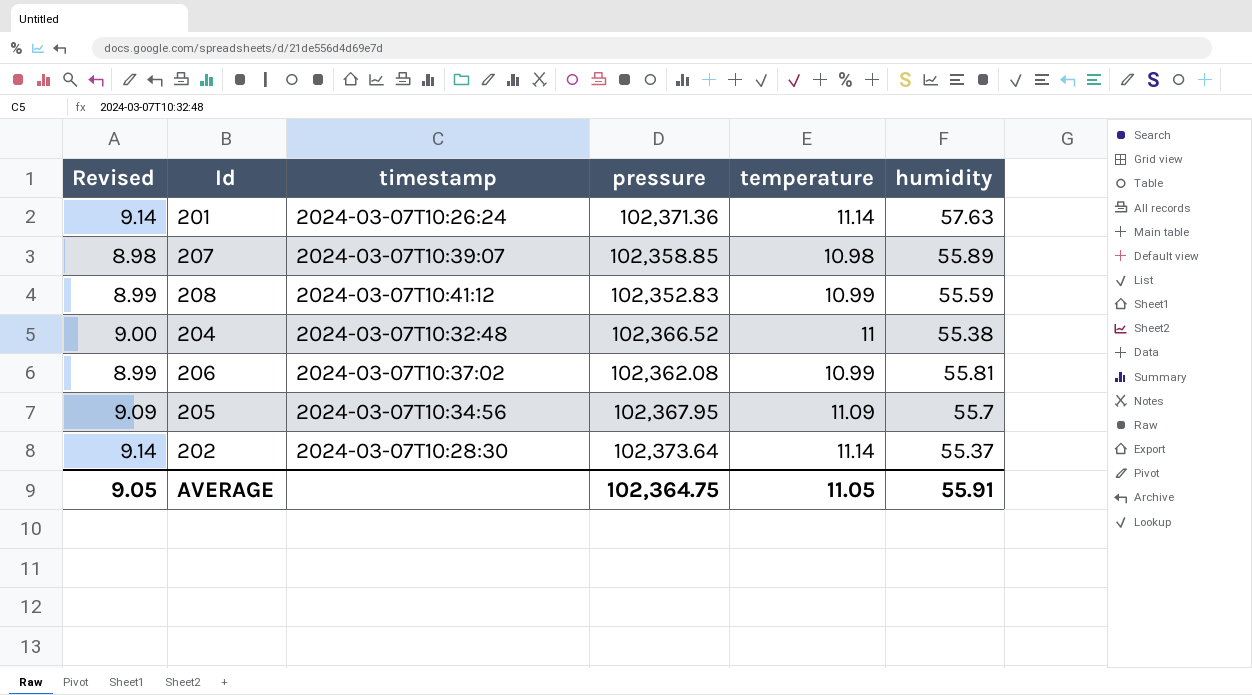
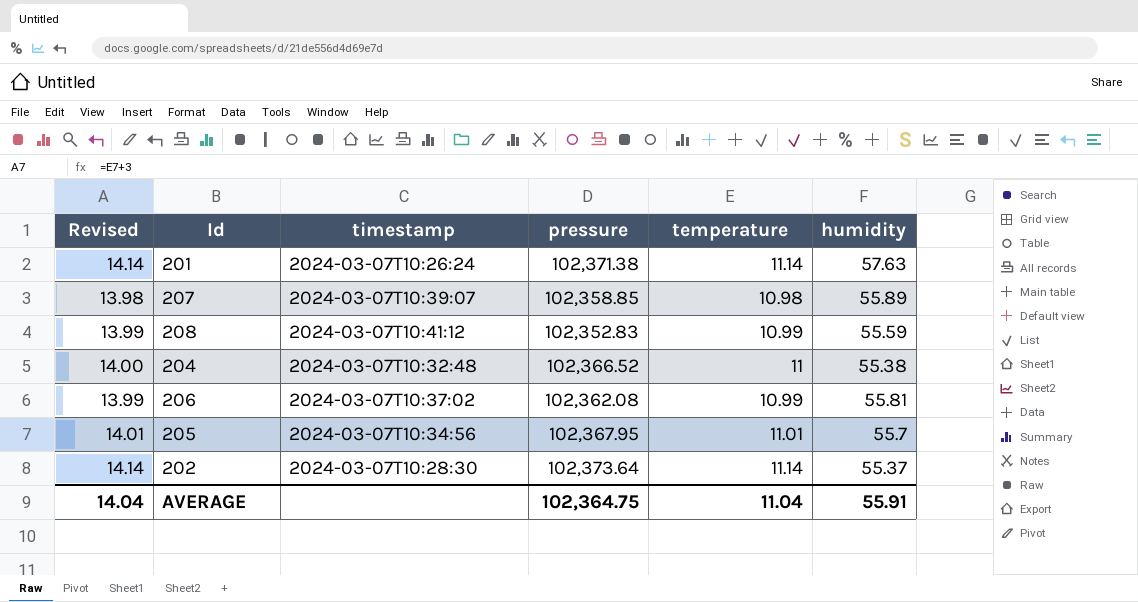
column Revised | formula: [temperature] - 2 -> [temperature] + 3
201 | pressure: 102,371.36 -> 102,371.38
205 | temperature: 11.09 -> 11.01
AVERAGE | Revised: 9.05 -> 14.04
AVERAGE | temperature: 11.05 -> 11.04

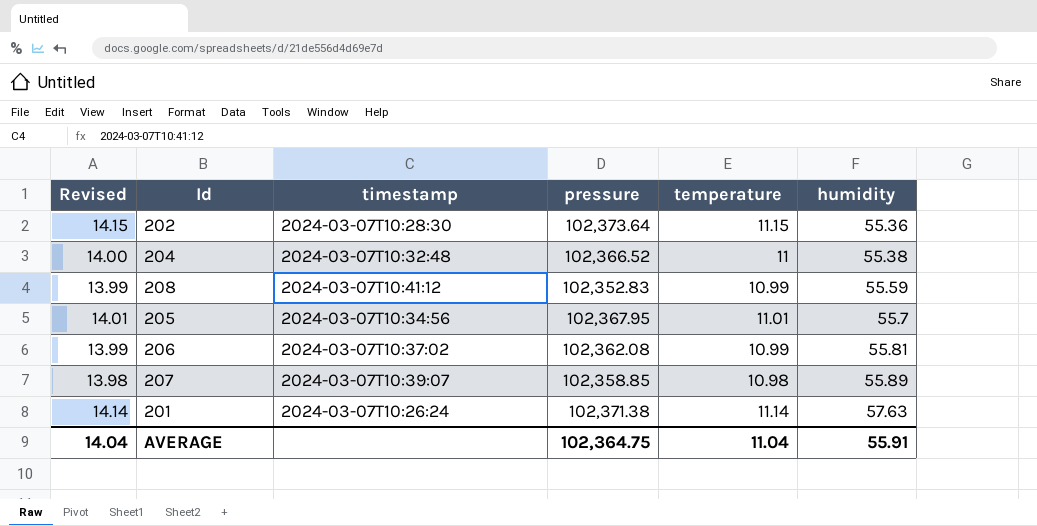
row order: none -> humidity ascending
202 | Revised: 14.14 -> 14.15
202 | temperature: 11.14 -> 11.15
202 | humidity: 55.37 -> 55.36

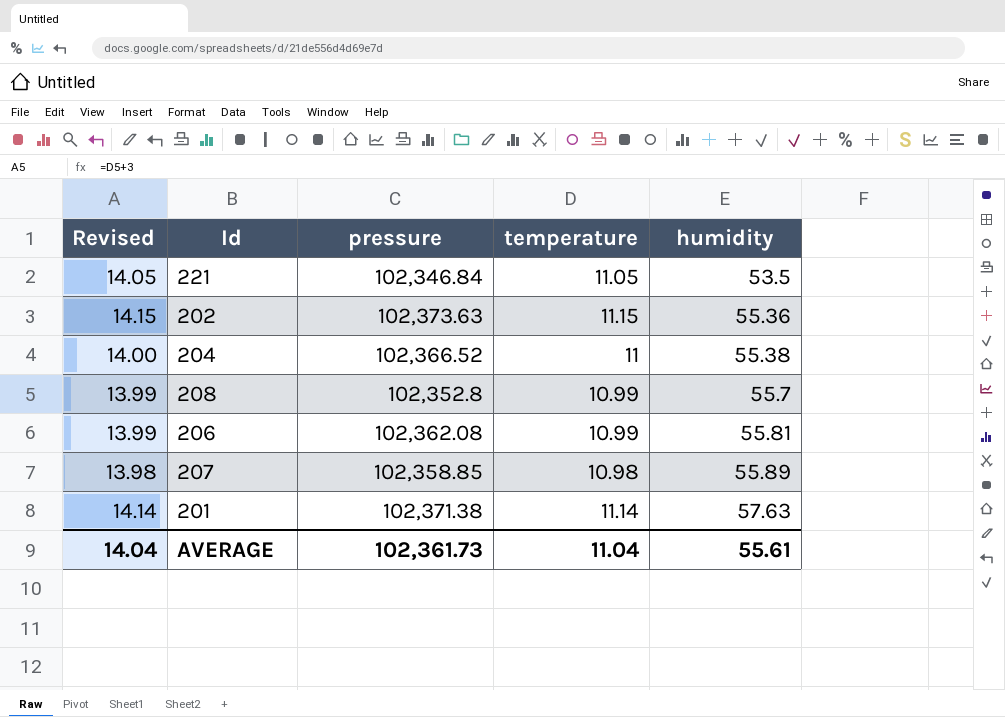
column timestamp | position: 3 -> none
row 205: 14.01 | 2024-03-07T10:34:56 | 102,367.95 | 11.01 | 55.7 -> none
row 221: none -> 14.05 | 102,346.84 | 11.05 | 53.5
202 | pressure: 102,373.64 -> 102,373.63
208 | pressure: 102,352.83 -> 102,352.8
208 | humidity: 55.59 -> 55.7
AVERAGE | pressure: 102,364.75 -> 102,361.73
AVERAGE | humidity: 55.91 -> 55.61

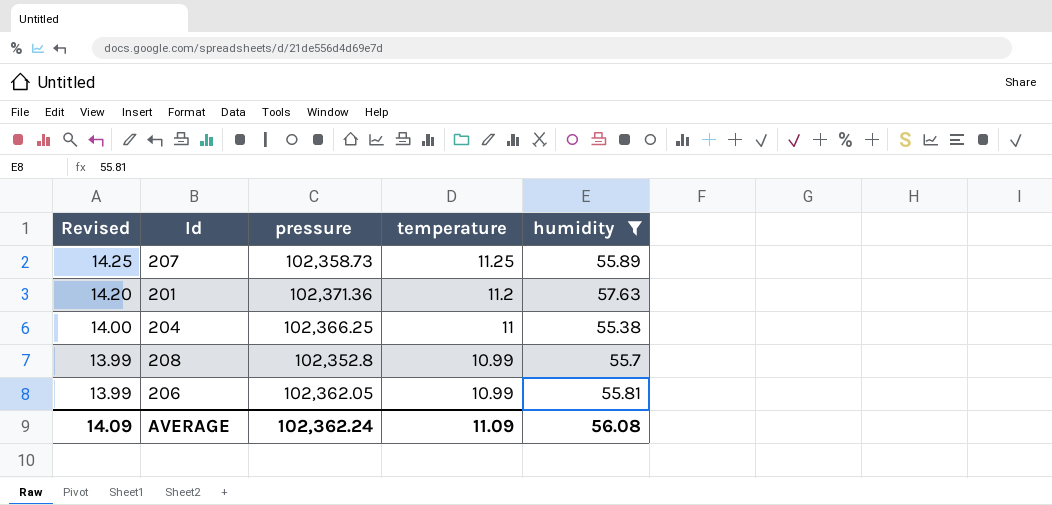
filter: none -> humidity >= 55.38
row order: humidity ascending -> Revised descending
207 | Revised: 13.98 -> 14.25
207 | pressure: 102,358.85 -> 102,358.73
207 | temperature: 10.98 -> 11.25
201 | Revised: 14.14 -> 14.20
201 | pressure: 102,371.38 -> 102,371.36
201 | temperature: 11.14 -> 11.2
204 | pressure: 102,366.52 -> 102,366.25
206 | pressure: 102,362.08 -> 102,362.05
AVERAGE | Revised: 14.04 -> 14.09
AVERAGE | pressure: 102,361.73 -> 102,362.24
AVERAGE | temperature: 11.04 -> 11.09
AVERAGE | humidity: 55.61 -> 56.08

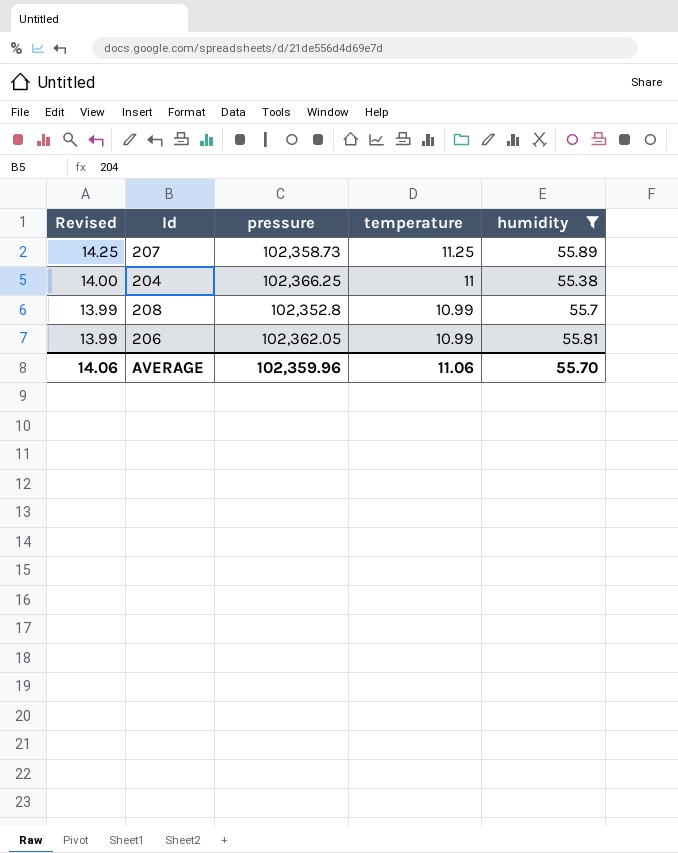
row 201: 14.20 | 102,371.36 | 11.2 | 57.63 -> none
AVERAGE | Revised: 14.09 -> 14.06
AVERAGE | pressure: 102,362.24 -> 102,359.96
AVERAGE | temperature: 11.09 -> 11.06
AVERAGE | humidity: 56.08 -> 55.70

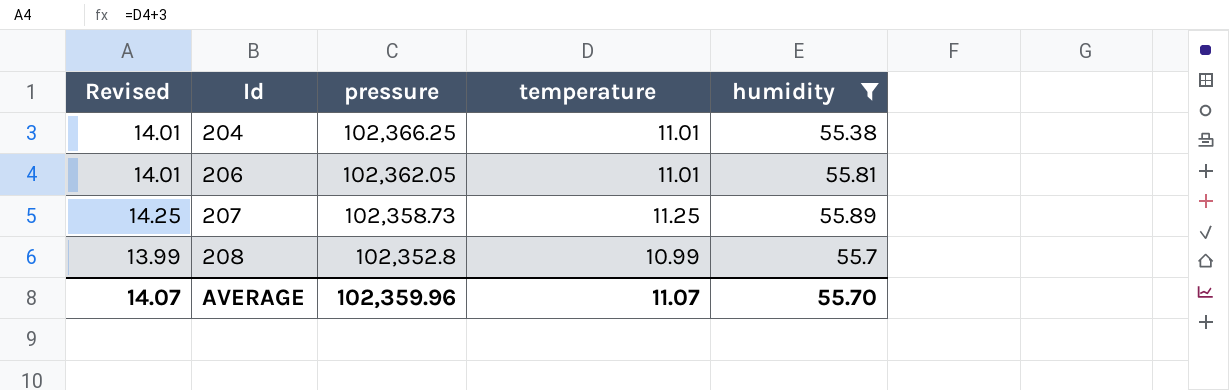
row order: Revised descending -> Id ascending
204 | Revised: 14.00 -> 14.01
204 | temperature: 11 -> 11.01
206 | Revised: 13.99 -> 14.01
206 | temperature: 10.99 -> 11.01
AVERAGE | Revised: 14.06 -> 14.07
AVERAGE | temperature: 11.06 -> 11.07

